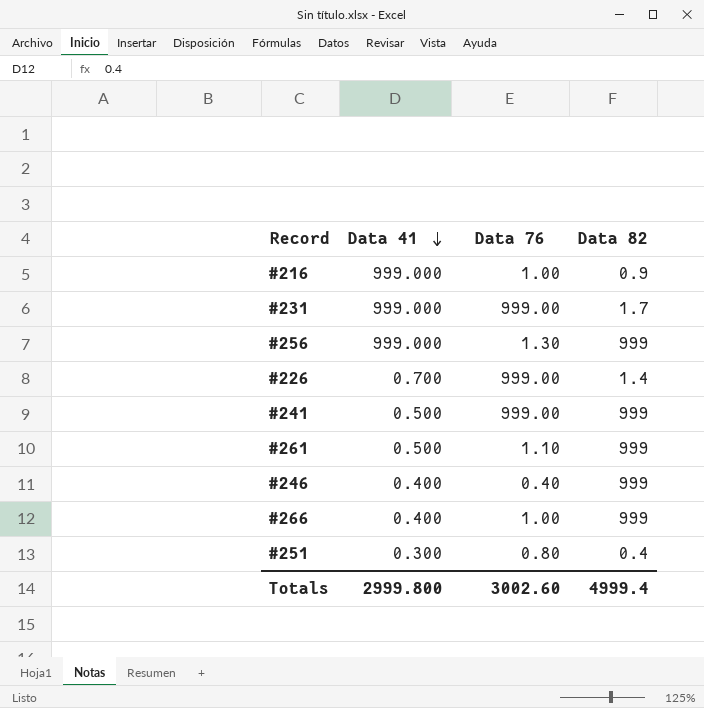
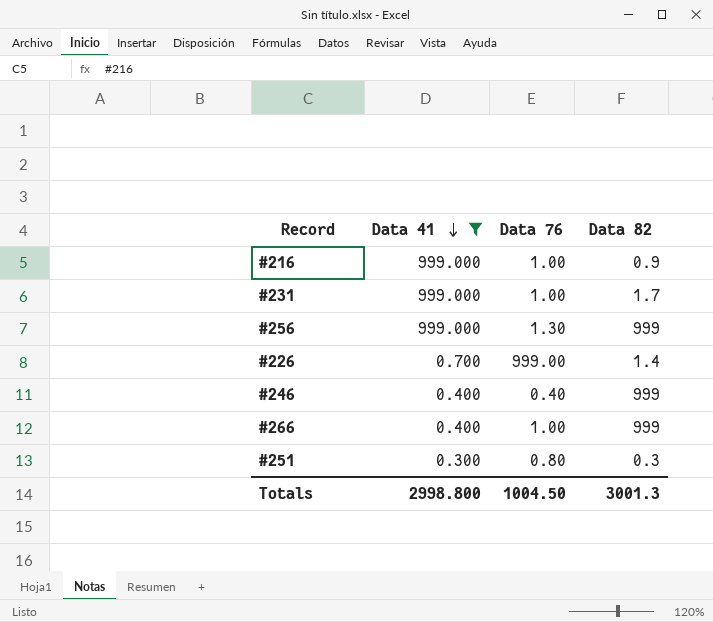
filter: none -> Data 41 != 0.500
#231 | Data 76: 999.00 -> 1.00
#251 | Data 82: 0.4 -> 0.3
Totals | Data 41: 2999.800 -> 2998.800
Totals | Data 76: 3002.60 -> 1004.50
Totals | Data 82: 4999.4 -> 3001.3

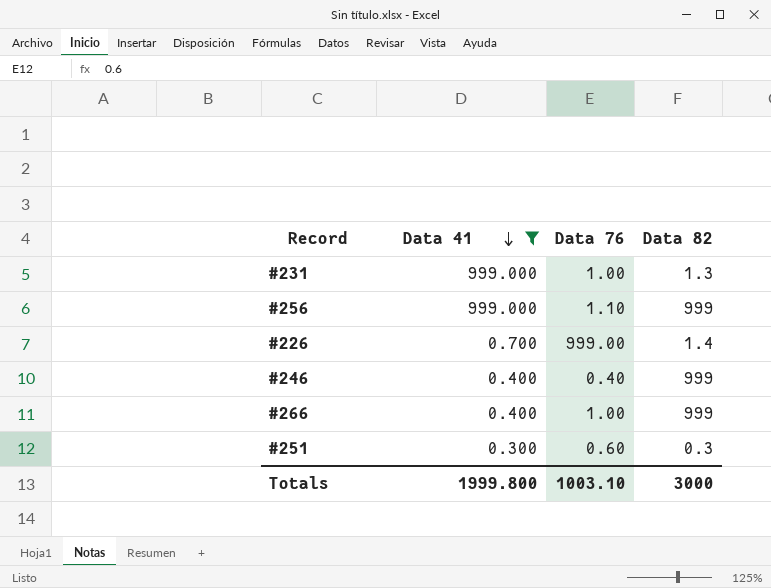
row #216: 999.000 | 1.00 | 0.9 -> none
#231 | Data 82: 1.7 -> 1.3
#256 | Data 76: 1.30 -> 1.10
#251 | Data 76: 0.80 -> 0.60
Totals | Data 41: 2998.800 -> 1999.800
Totals | Data 76: 1004.50 -> 1003.10
Totals | Data 82: 3001.3 -> 3000

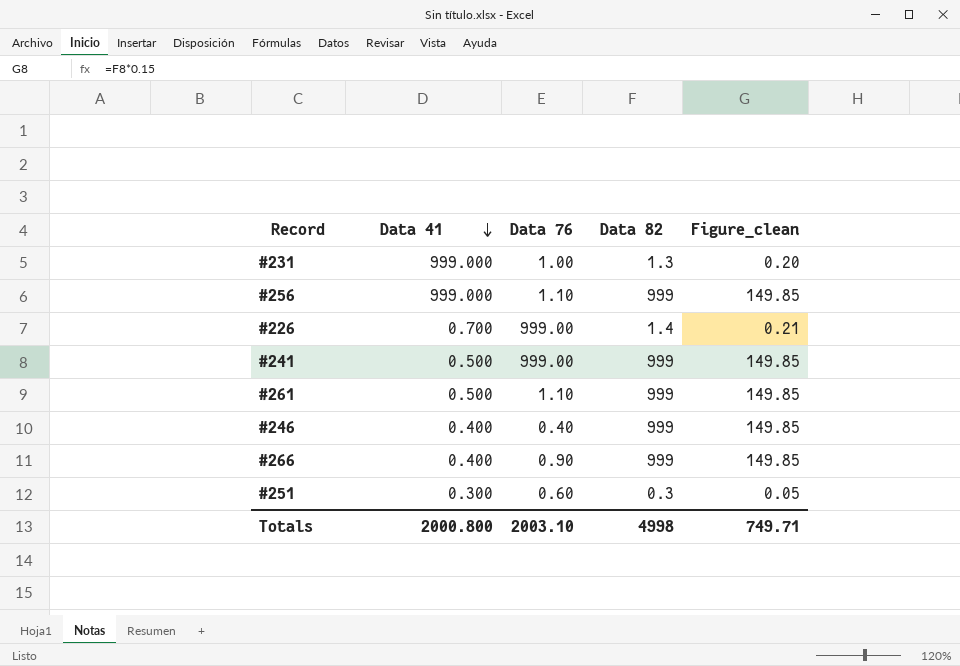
filter: Data 41 != 0.500 -> none
column Figure_clean | formula: none -> [Data 82] * 0.15
#266 | Data 76: 1.00 -> 0.90
Totals | Data 41: 1999.800 -> 2000.800
Totals | Data 76: 1003.10 -> 2003.10
Totals | Data 82: 3000 -> 4998

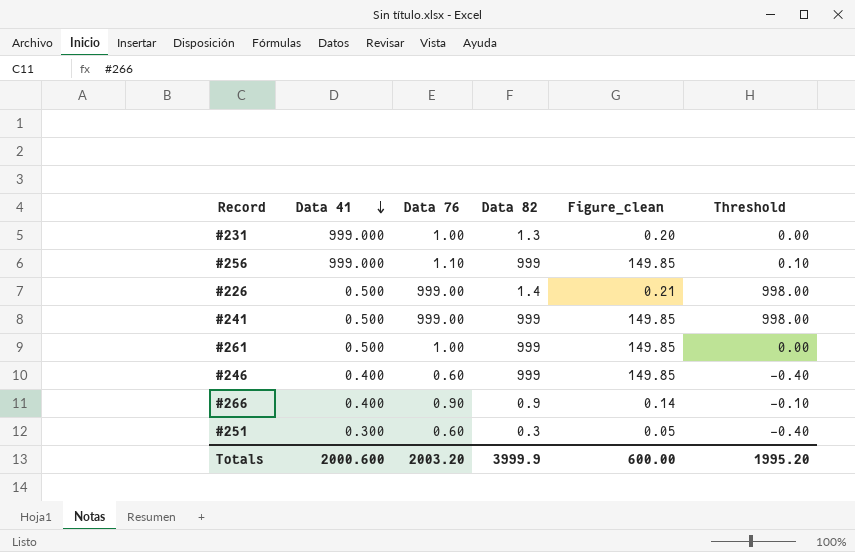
column Threshold | formula: none -> [Data 76] - 1
#226 | Data 41: 0.700 -> 0.500
#261 | Data 76: 1.10 -> 1.00
#246 | Data 76: 0.40 -> 0.60
#266 | Data 82: 999 -> 0.9
#266 | Figure_clean: 149.85 -> 0.14
Totals | Data 41: 2000.800 -> 2000.600
Totals | Data 76: 2003.10 -> 2003.20
Totals | Data 82: 4998 -> 3999.9
Totals | Figure_clean: 749.71 -> 600.00

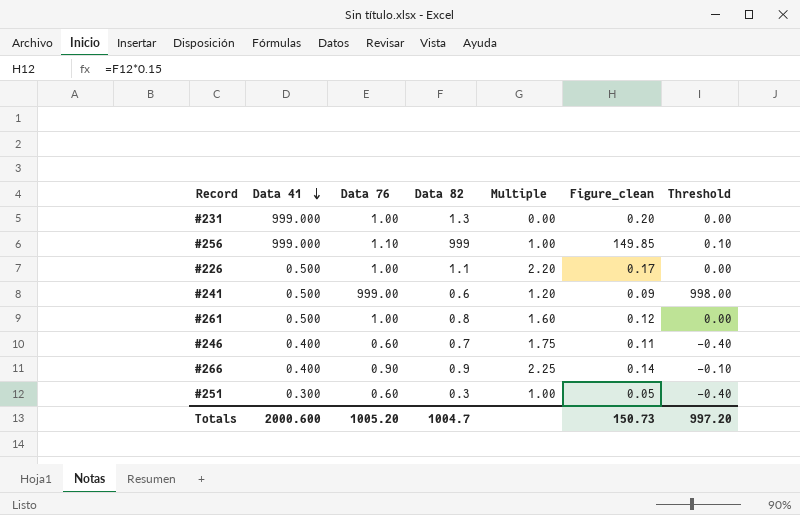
column Multiple | formula: none -> [Data 82] / [Data 41]
#226 | Data 76: 999.00 -> 1.00
#226 | Data 82: 1.4 -> 1.1
#226 | Figure_clean: 0.21 -> 0.17
#226 | Threshold: 998.00 -> 0.00
#241 | Data 82: 999 -> 0.6
#241 | Figure_clean: 149.85 -> 0.09
#261 | Data 82: 999 -> 0.8
#261 | Figure_clean: 149.85 -> 0.12
#246 | Data 82: 999 -> 0.7
#246 | Figure_clean: 149.85 -> 0.11
Totals | Data 76: 2003.20 -> 1005.20
Totals | Data 82: 3999.9 -> 1004.7
Totals | Figure_clean: 600.00 -> 150.73
Totals | Threshold: 1995.20 -> 997.20

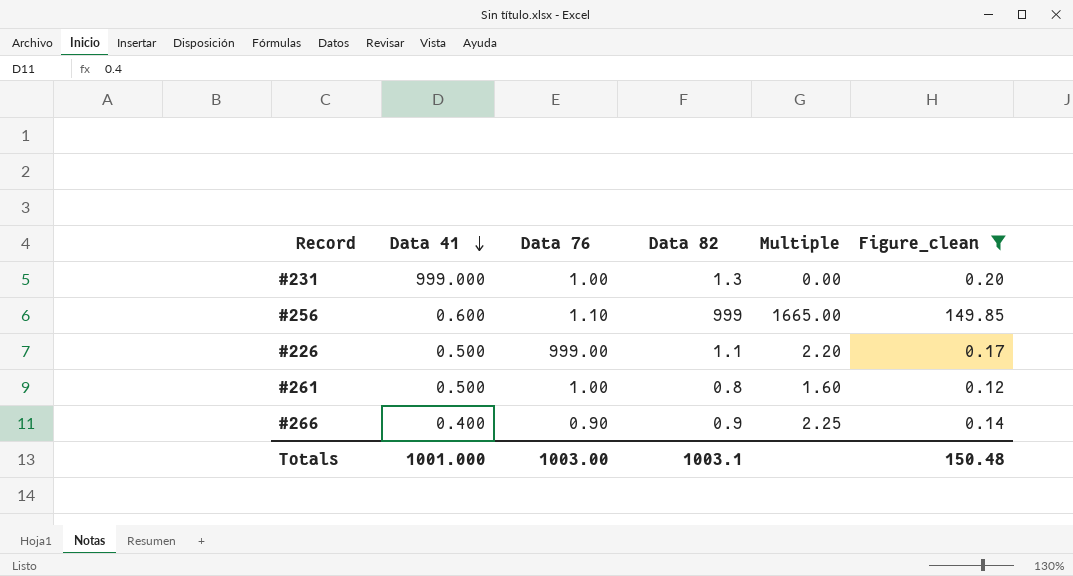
filter: none -> Figure_clean >= 0.12
column Threshold | formula: [Data 76] - 1 -> none
#256 | Data 41: 999.000 -> 0.600
#256 | Multiple: 1.00 -> 1665.00
#226 | Data 76: 1.00 -> 999.00
Totals | Data 41: 2000.600 -> 1001.000
Totals | Data 76: 1005.20 -> 1003.00
Totals | Data 82: 1004.7 -> 1003.1
Totals | Figure_clean: 150.73 -> 150.48

